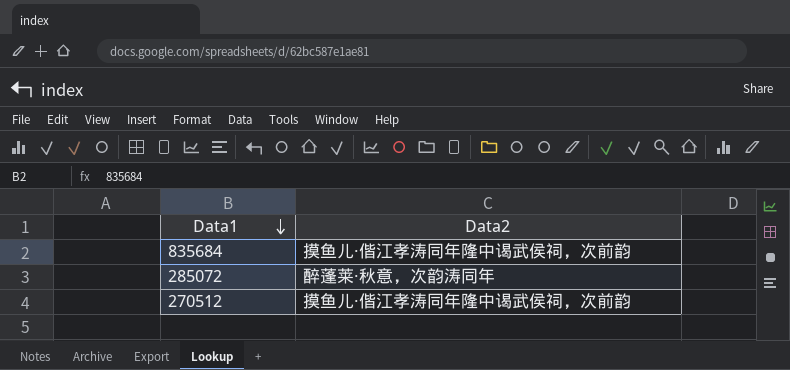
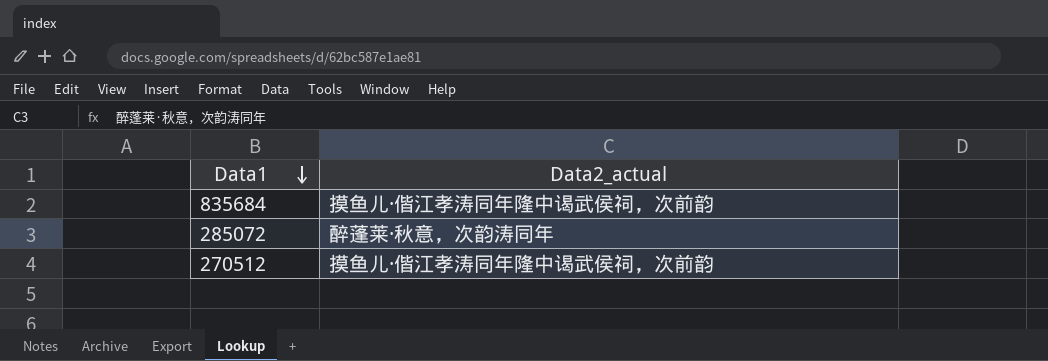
column name: Data2 -> Data2_actual

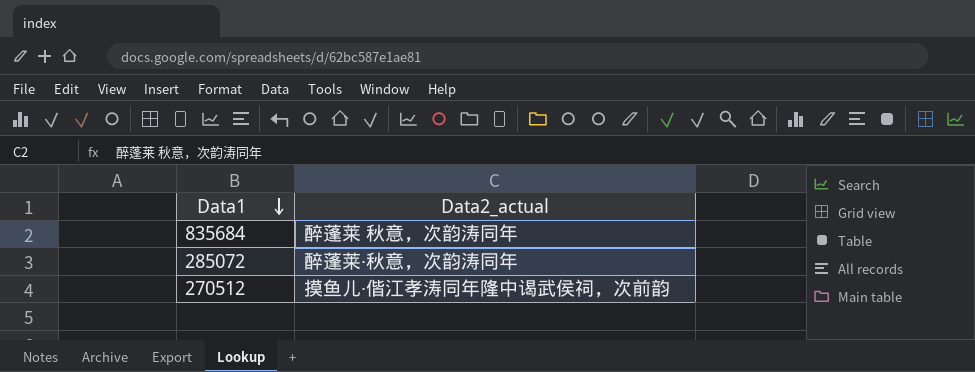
835684 | Data2_actual: 摸鱼儿·偕江孝涛同年隆中谒武侯祠，次前韵 -> 醉蓬莱 秋意，次韵涛同年

